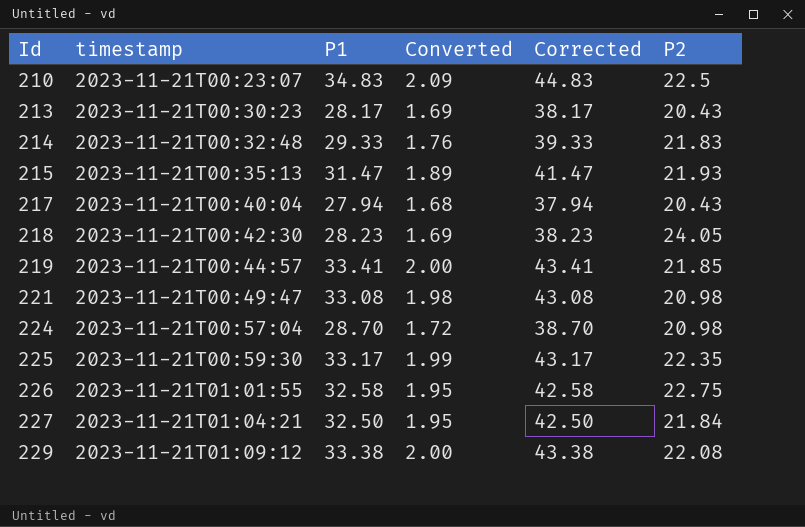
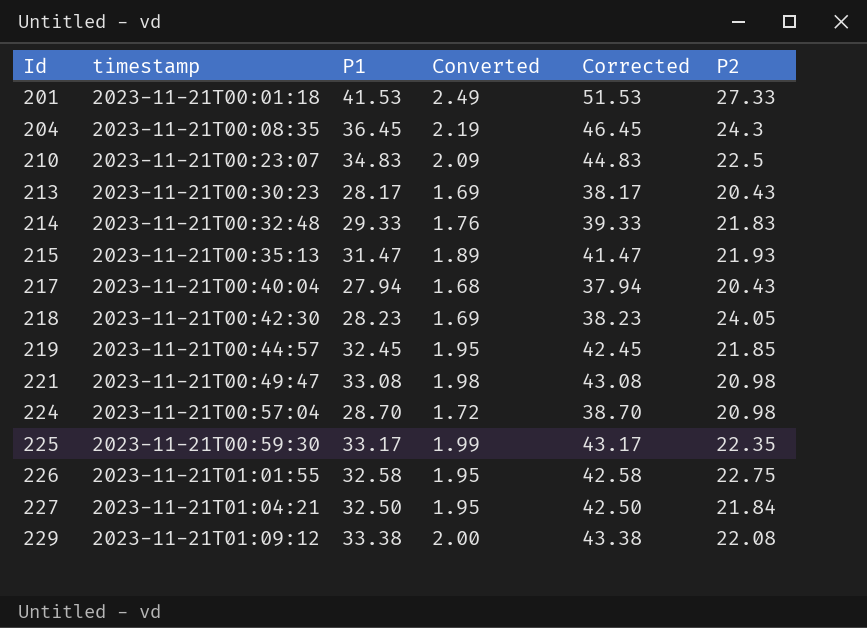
row 201: none -> 2023-11-21T00:01:18 | 41.53 | 2.49 | 51.53 | 27.33
row 204: none -> 2023-11-21T00:08:35 | 36.45 | 2.19 | 46.45 | 24.3
219 | P1: 33.41 -> 32.45
219 | Converted: 2.00 -> 1.95
219 | Corrected: 43.41 -> 42.45

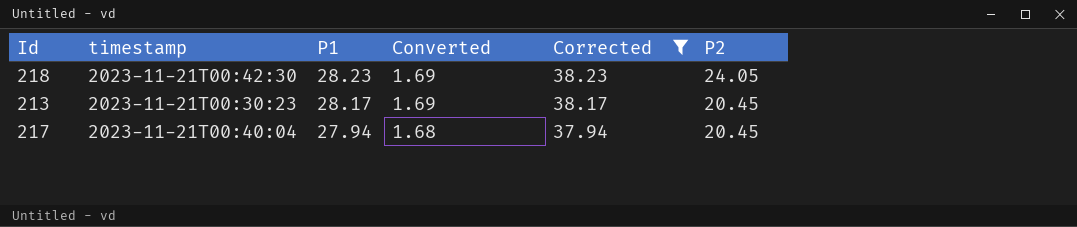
filter: none -> Corrected <= 38.23
row order: Id ascending -> P1 descending
213 | P2: 20.43 -> 20.45
217 | P2: 20.43 -> 20.45

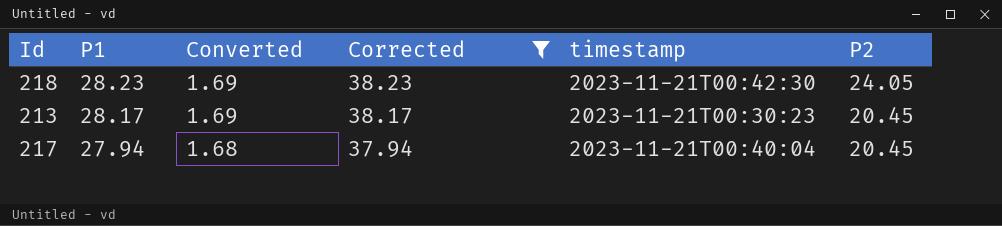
column timestamp | position: 2 -> 5

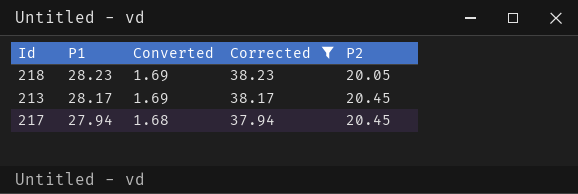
column timestamp | position: 5 -> none
218 | P2: 24.05 -> 20.05

